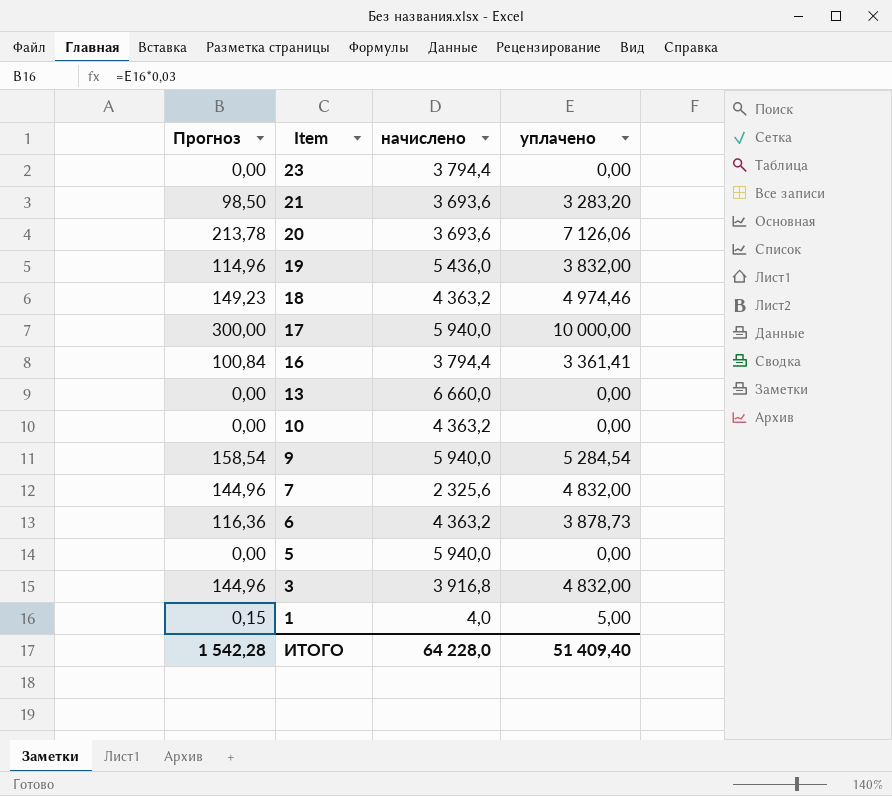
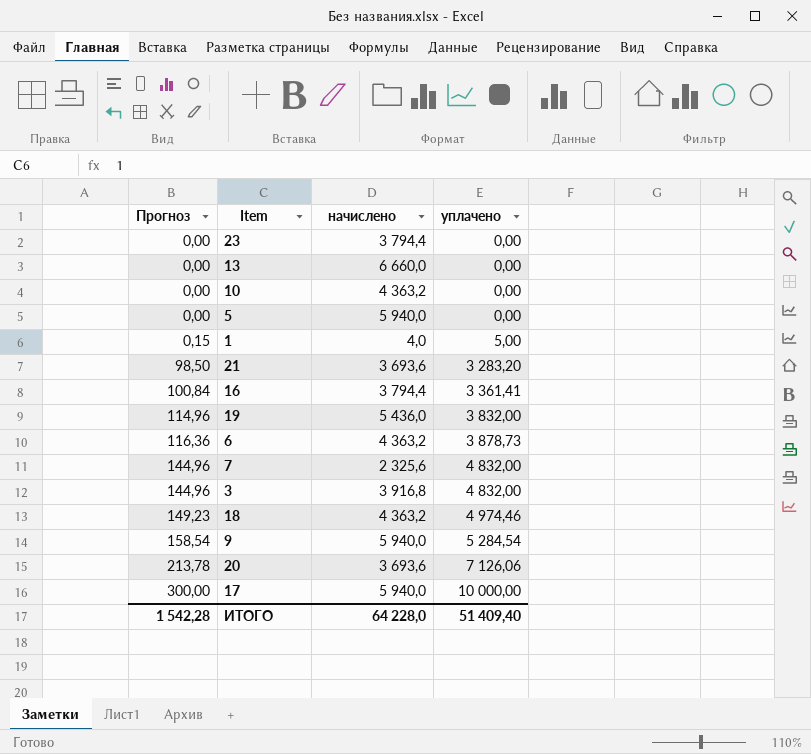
row order: Item descending -> Прогноз ascending

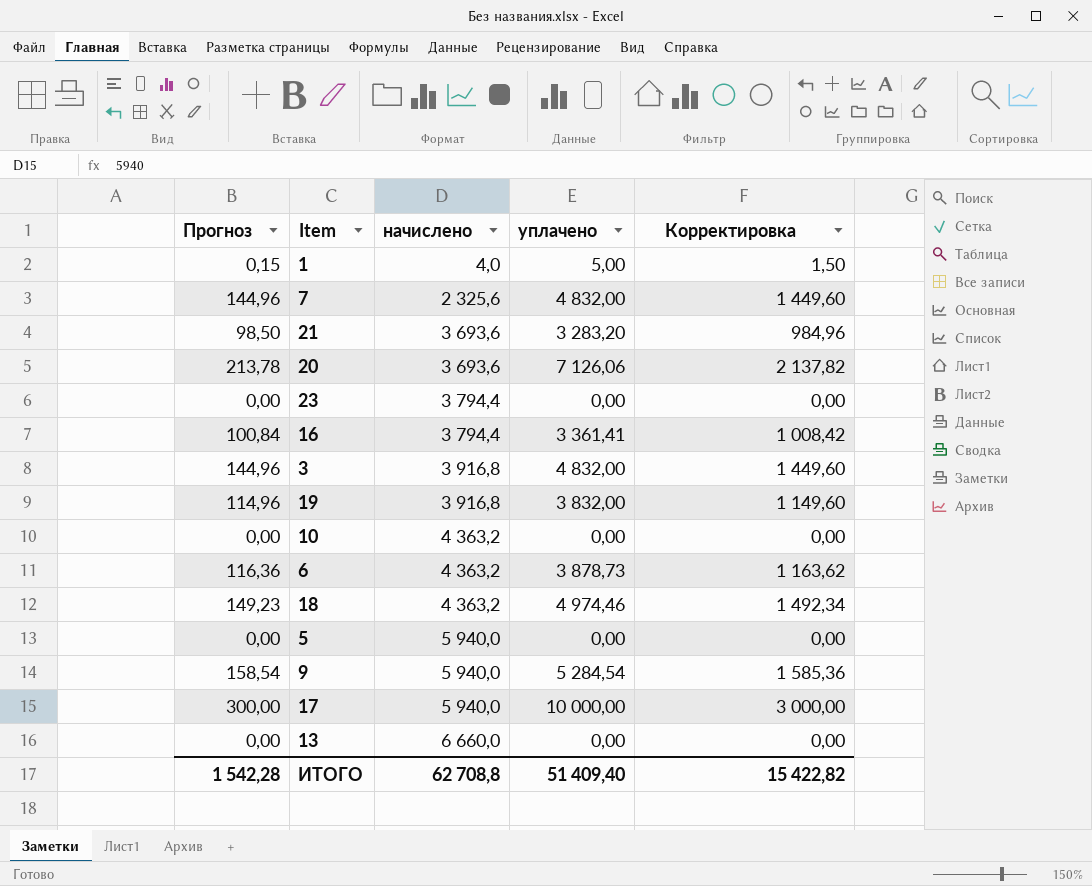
row order: Прогноз ascending -> начислено ascending
column Корректировка | formula: none -> [уплачено] * 0,3
19 | начислено: 5 436,0 -> 3 916,8
ИТОГО | начислено: 64 228,0 -> 62 708,8

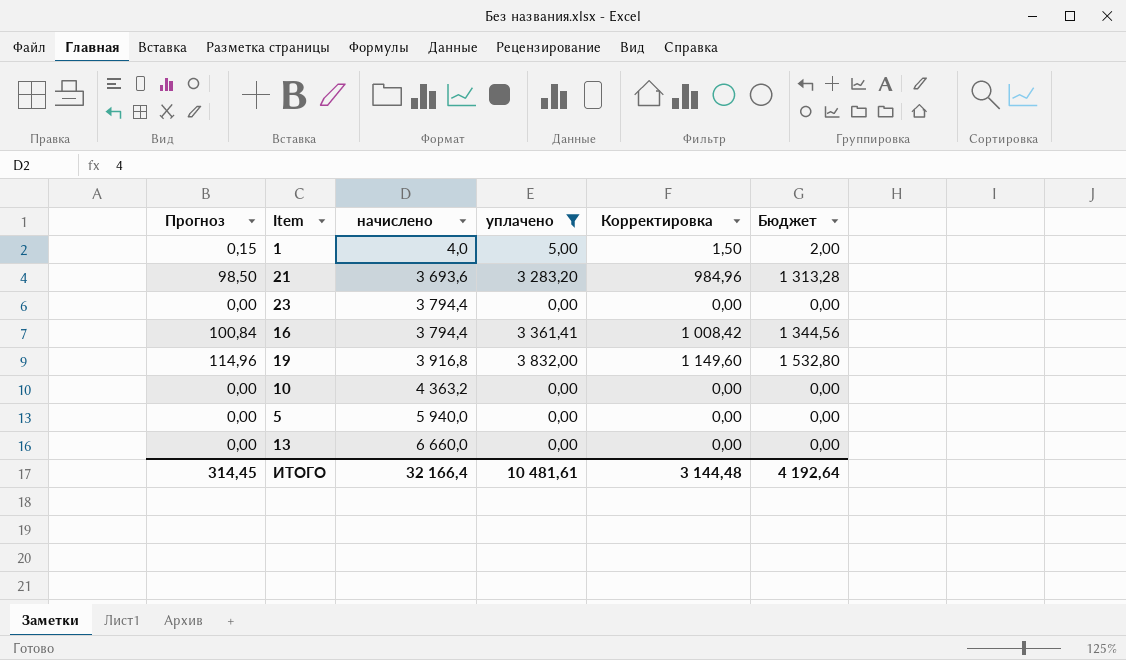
filter: none -> уплачено <= 3 832,00
column Бюджет | formula: none -> [уплачено] * 0,4
ИТОГО | Прогноз: 1 542,28 -> 314,45
ИТОГО | начислено: 62 708,8 -> 32 166,4
ИТОГО | уплачено: 51 409,40 -> 10 481,61
ИТОГО | Корректировка: 15 422,82 -> 3 144,48

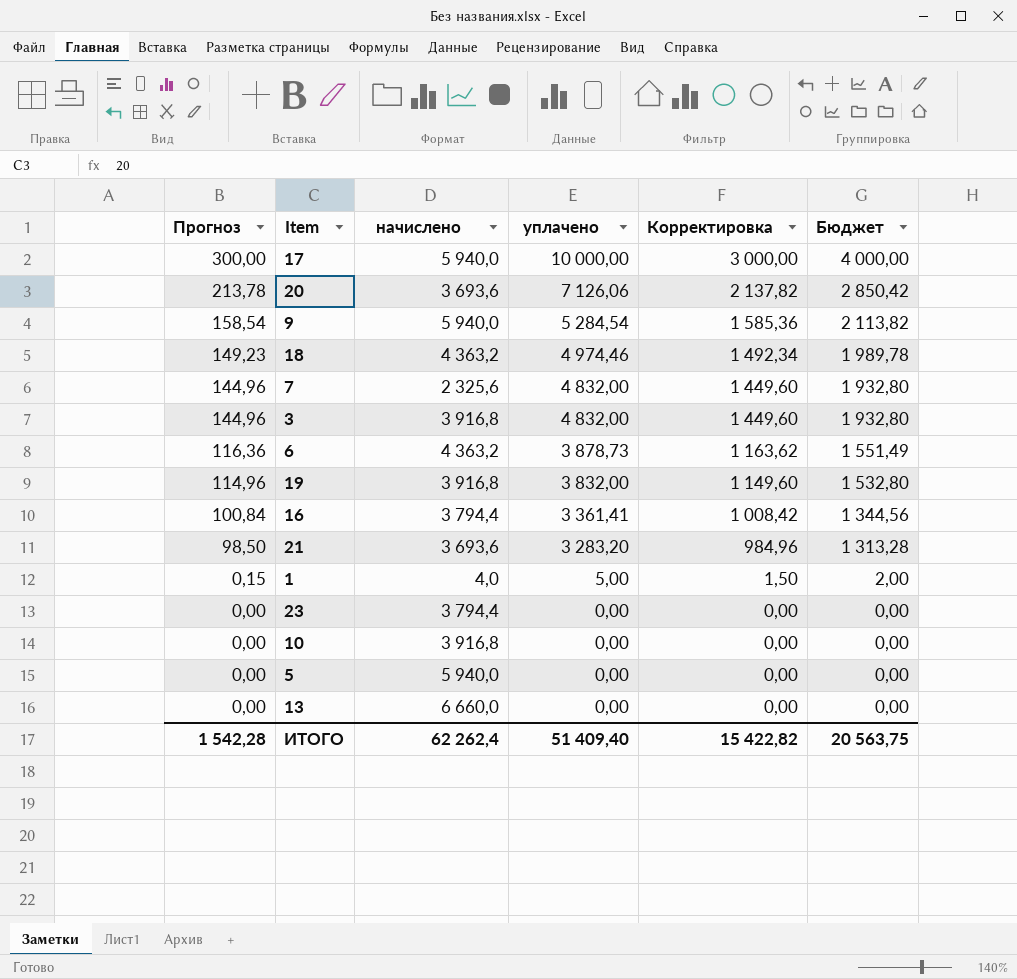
filter: уплачено <= 3 832,00 -> none
row order: начислено ascending -> Прогноз descending
10 | начислено: 4 363,2 -> 3 916,8
ИТОГО | Прогноз: 314,45 -> 1 542,28
ИТОГО | начислено: 32 166,4 -> 62 262,4
ИТОГО | уплачено: 10 481,61 -> 51 409,40
ИТОГО | Корректировка: 3 144,48 -> 15 422,82
ИТОГО | Бюджет: 4 192,64 -> 20 563,75

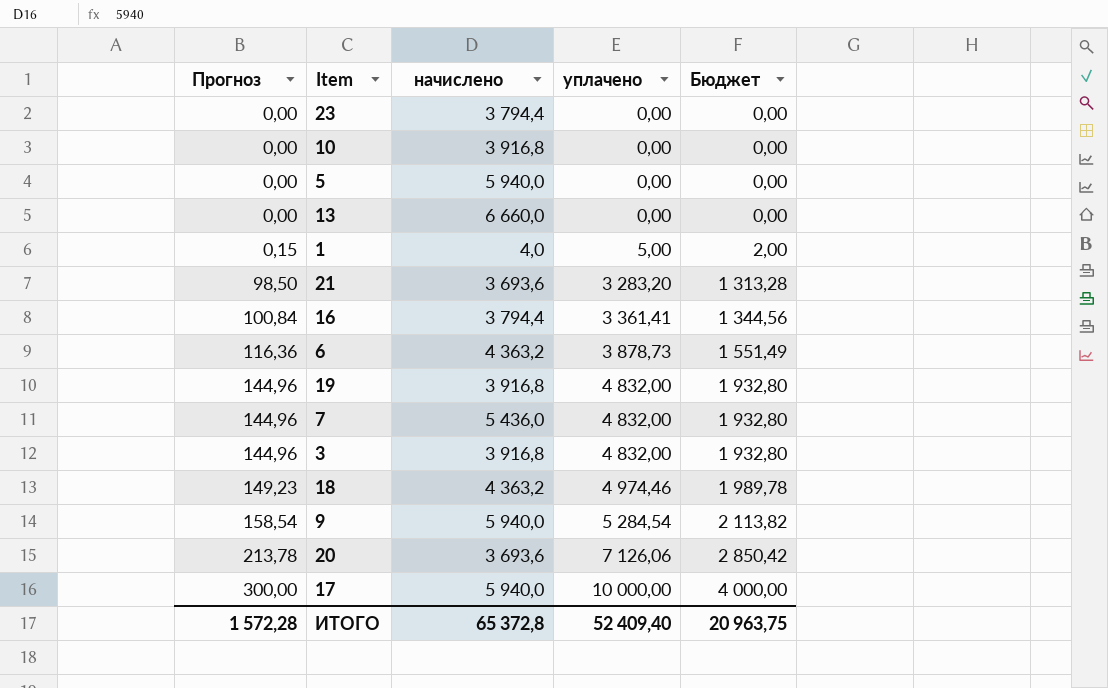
row order: Прогноз descending -> Прогноз ascending
column Корректировка | formula: [уплачено] * 0,3 -> none
19 | Прогноз: 114,96 -> 144,96
19 | уплачено: 3 832,00 -> 4 832,00
19 | Бюджет: 1 532,80 -> 1 932,80
7 | начислено: 2 325,6 -> 5 436,0
ИТОГО | Прогноз: 1 542,28 -> 1 572,28
ИТОГО | начислено: 62 262,4 -> 65 372,8
ИТОГО | уплачено: 51 409,40 -> 52 409,40
ИТОГО | Бюджет: 20 563,75 -> 20 963,75

